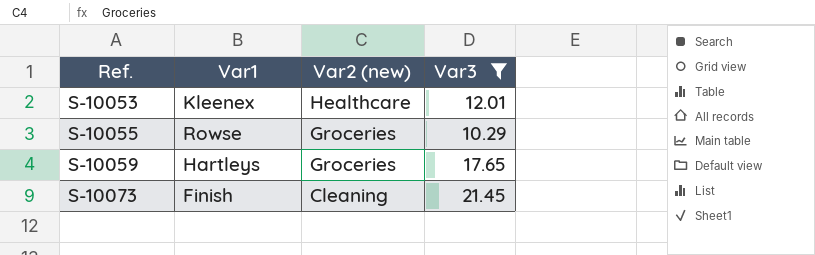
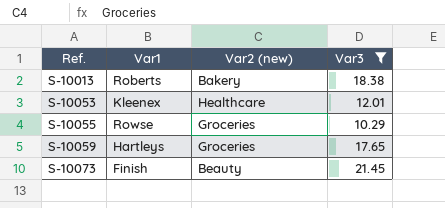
row S-10013: none -> Roberts | Bakery | 18.38
S-10073 | Var2 (new): Cleaning -> Beauty

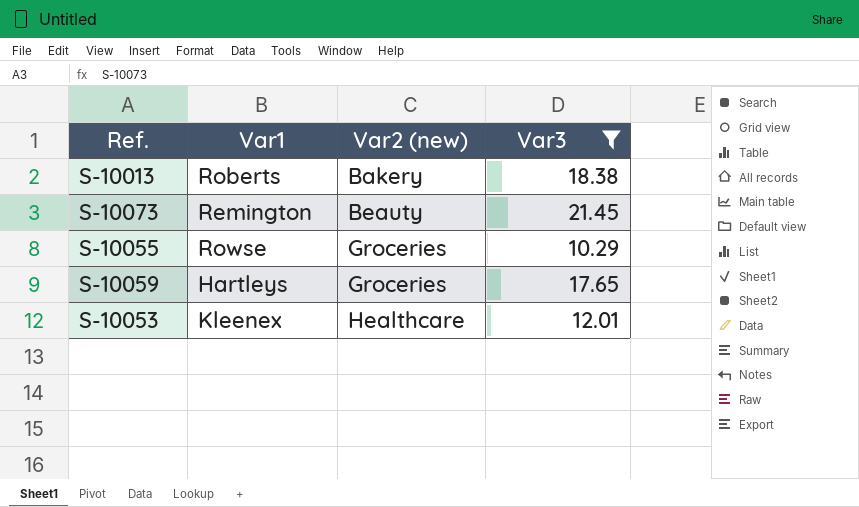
row order: Ref. ascending -> Var2 (new) ascending
S-10073 | Var1: Finish -> Remington

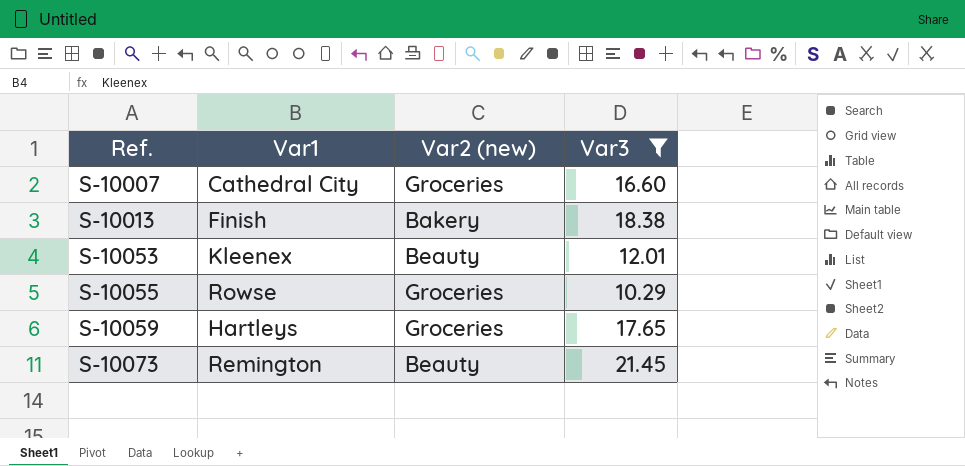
row order: Var2 (new) ascending -> Ref. ascending
row S-10007: none -> Cathedral City | Groceries | 16.60
S-10013 | Var1: Roberts -> Finish
S-10053 | Var2 (new): Healthcare -> Beauty

